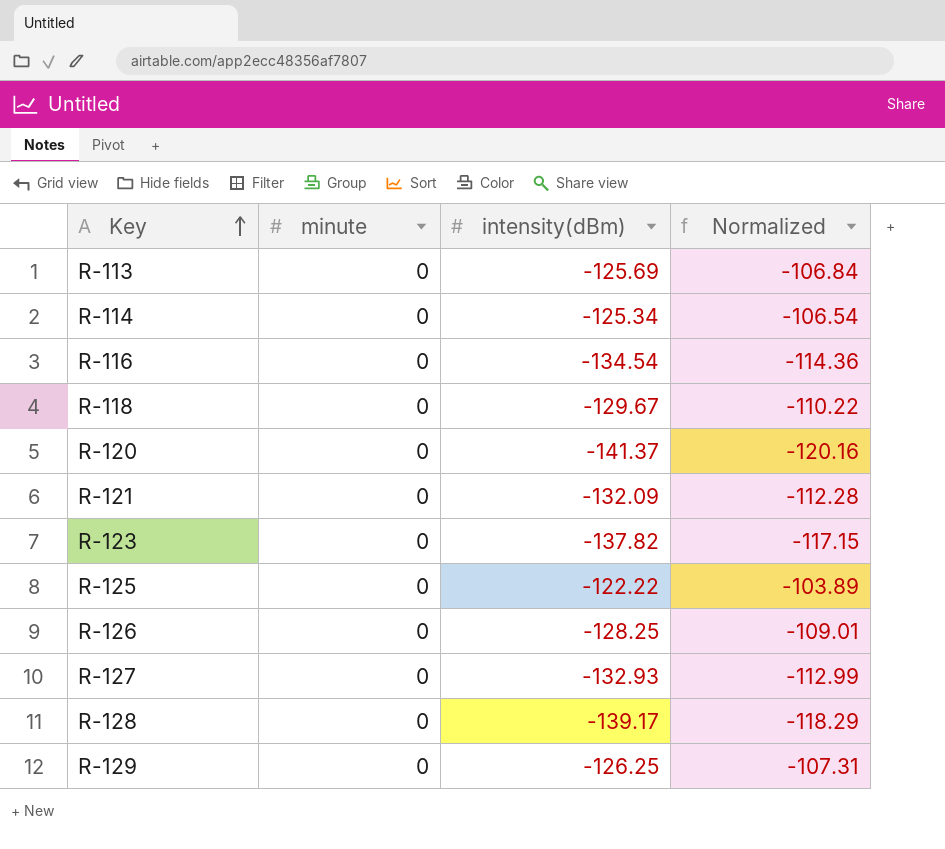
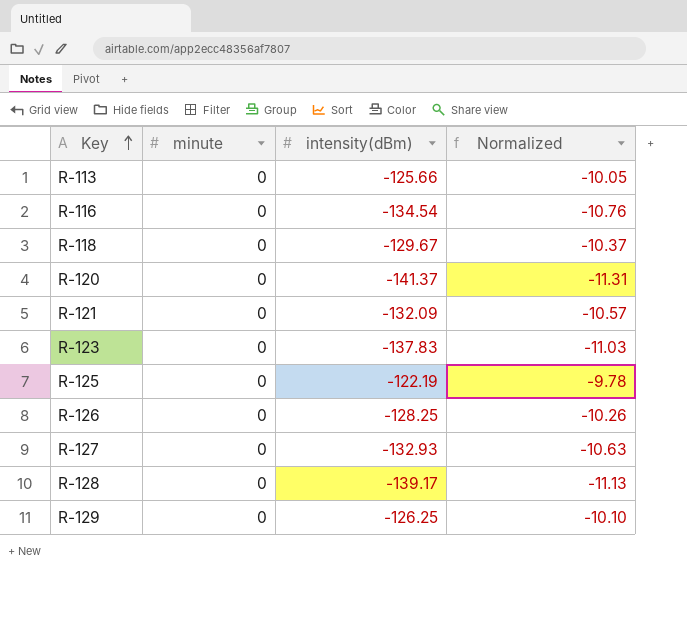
column Normalized | formula: [intensity(dBm)] * 0.85 -> [intensity(dBm)] * 0.08
row R-114: 0 | -125.34 | -106.54 -> none
R-113 | intensity(dBm): -125.69 -> -125.66
R-123 | intensity(dBm): -137.82 -> -137.83
R-125 | intensity(dBm): -122.22 -> -122.19

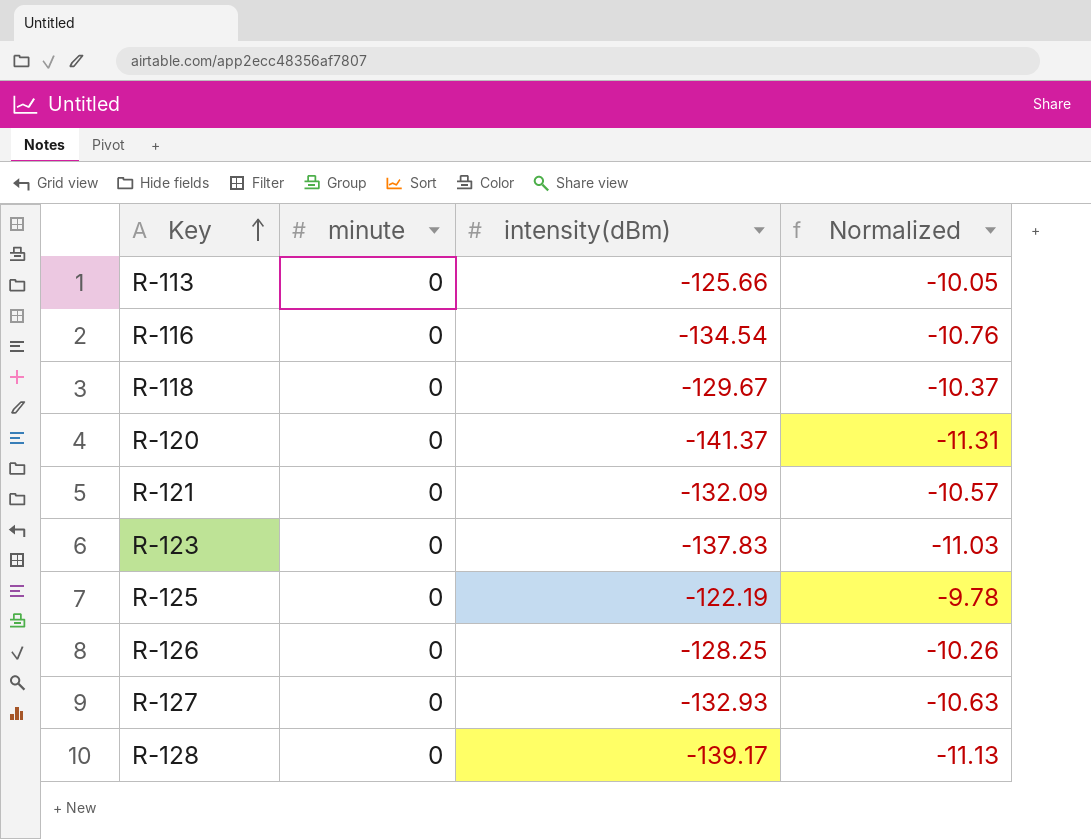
row R-129: 0 | -126.25 | -10.10 -> none

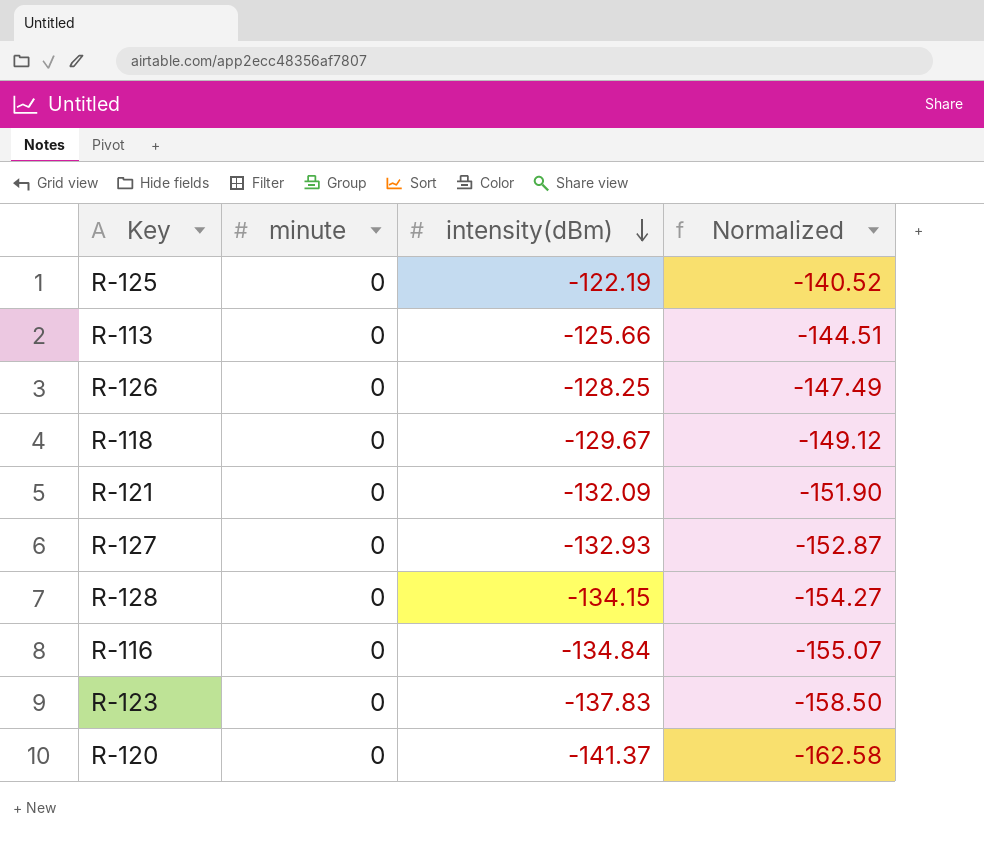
row order: Key ascending -> intensity(dBm) descending
column Normalized | formula: [intensity(dBm)] * 0.08 -> [intensity(dBm)] * 1.15
R-128 | intensity(dBm): -139.17 -> -134.15
R-116 | intensity(dBm): -134.54 -> -134.84

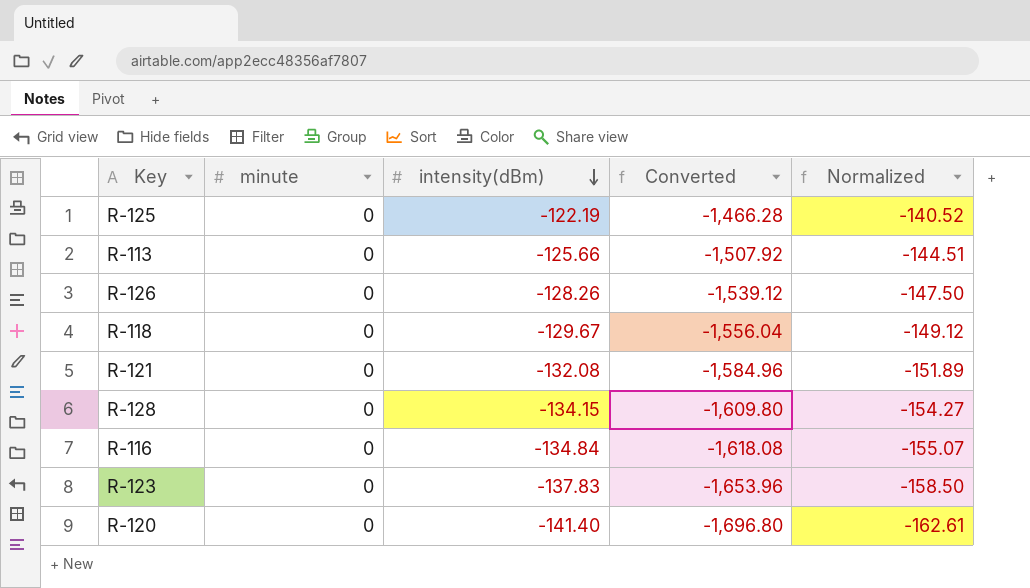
column Converted | formula: none -> [intensity(dBm)] * 12
row R-127: 0 | -132.93 | -152.87 -> none
R-126 | intensity(dBm): -128.25 -> -128.26
R-126 | Normalized: -147.49 -> -147.50
R-121 | intensity(dBm): -132.09 -> -132.08
R-121 | Normalized: -151.90 -> -151.89
R-120 | intensity(dBm): -141.37 -> -141.40
R-120 | Normalized: -162.58 -> -162.61

